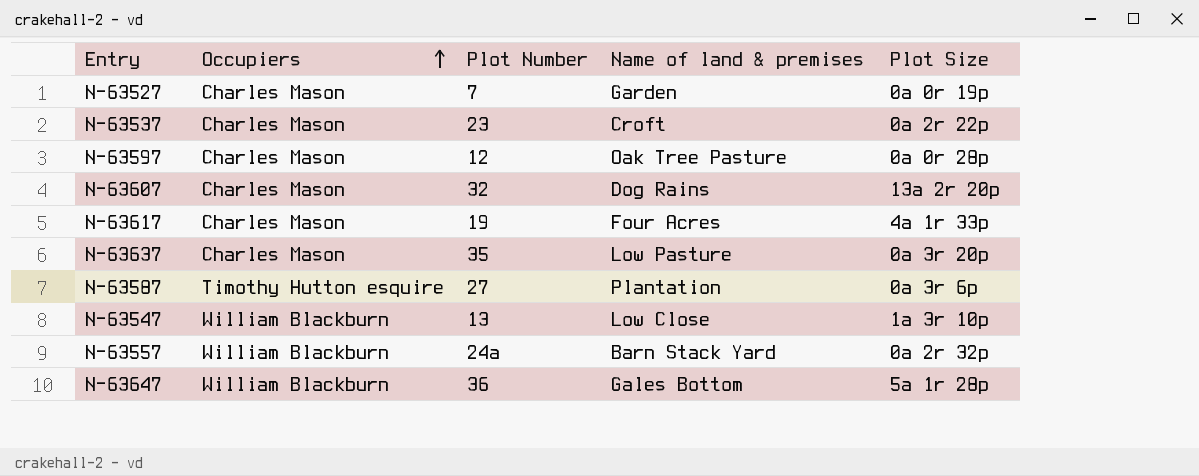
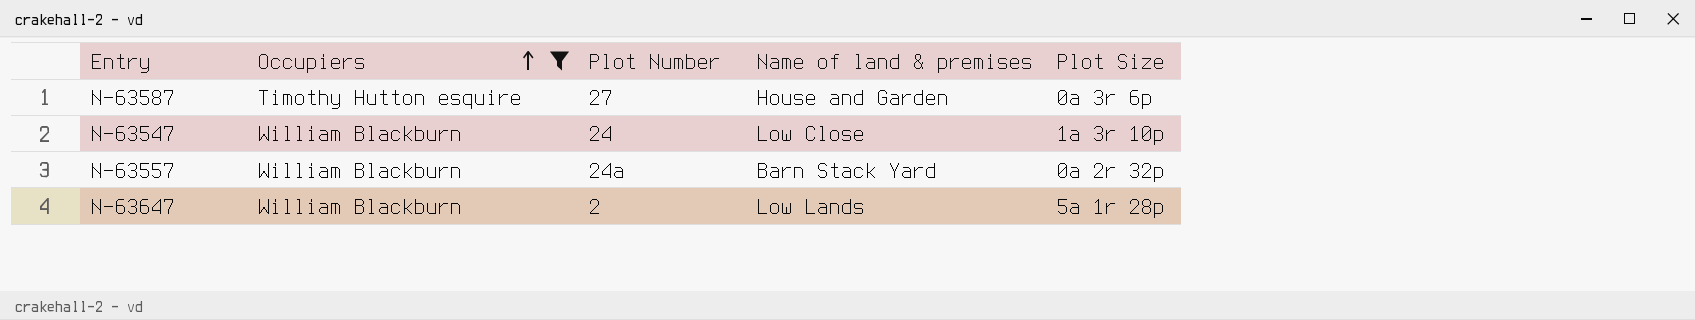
filter: none -> Occupiers != Charles Mason
N-63587 | Name of land & premises: Plantation -> House and Garden
N-63547 | Plot Number: 13 -> 24
N-63647 | Plot Number: 36 -> 2
N-63647 | Name of land & premises: Gales Bottom -> Low Lands

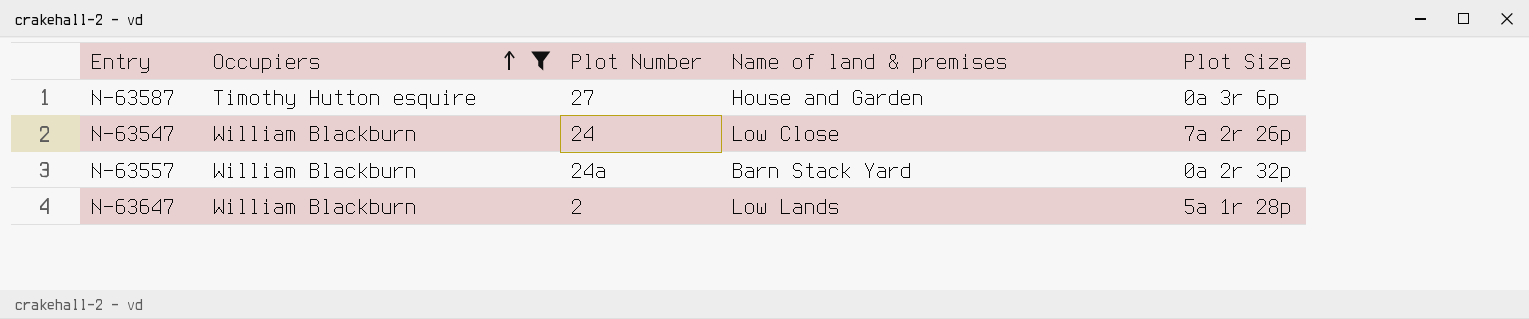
N-63547 | Plot Size: 1a 3r 10p -> 7a 2r 26p

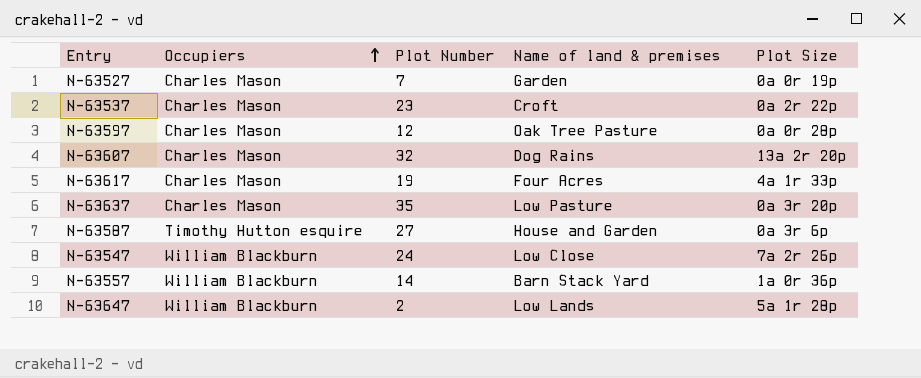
filter: Occupiers != Charles Mason -> none
N-63557 | Plot Number: 24a -> 14
N-63557 | Plot Size: 0a 2r 32p -> 1a 0r 36p

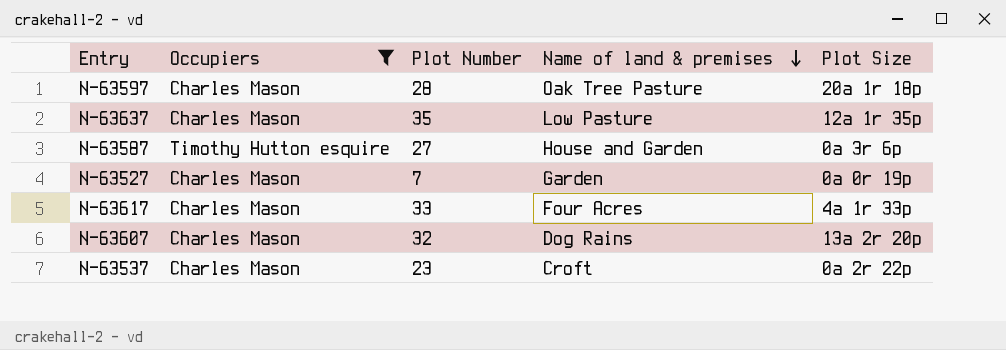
filter: none -> Occupiers != William Blackburn
row order: Occupiers ascending -> Name of land & premises descending
N-63597 | Plot Number: 12 -> 28
N-63597 | Plot Size: 0a 0r 28p -> 20a 1r 18p
N-63637 | Plot Size: 0a 3r 20p -> 12a 1r 35p
N-63617 | Plot Number: 19 -> 33

